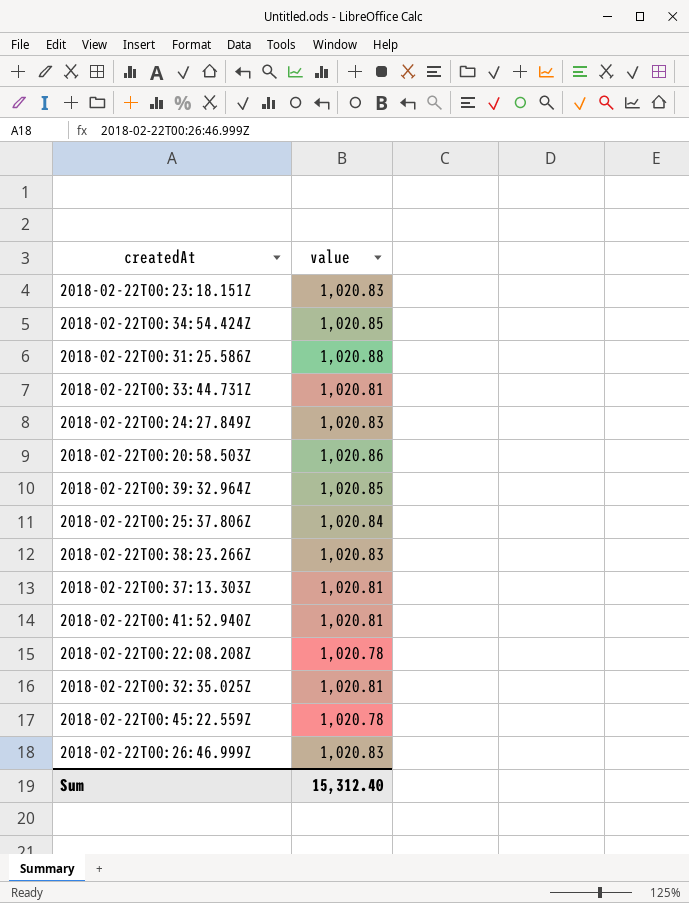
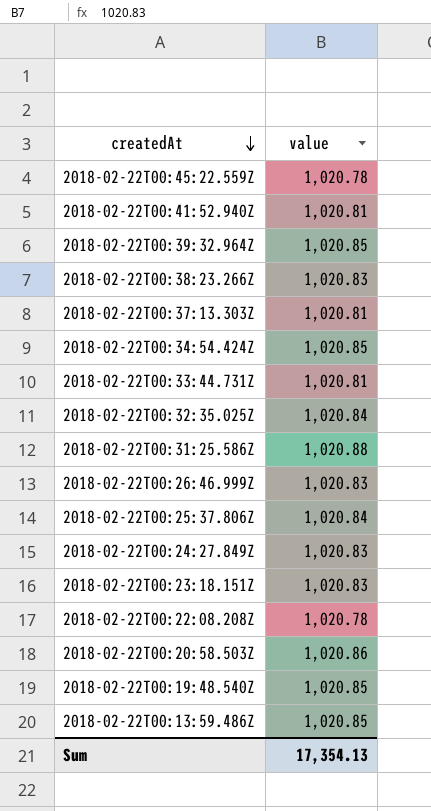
row order: none -> createdAt descending
2018-02-22T00:32:35.025Z | value: 1,020.81 -> 1,020.84
row 2018-02-22T00:19:48.540Z: none -> 1,020.85
row 2018-02-22T00:13:59.486Z: none -> 1,020.85
Sum | value: 15,312.40 -> 17,354.13

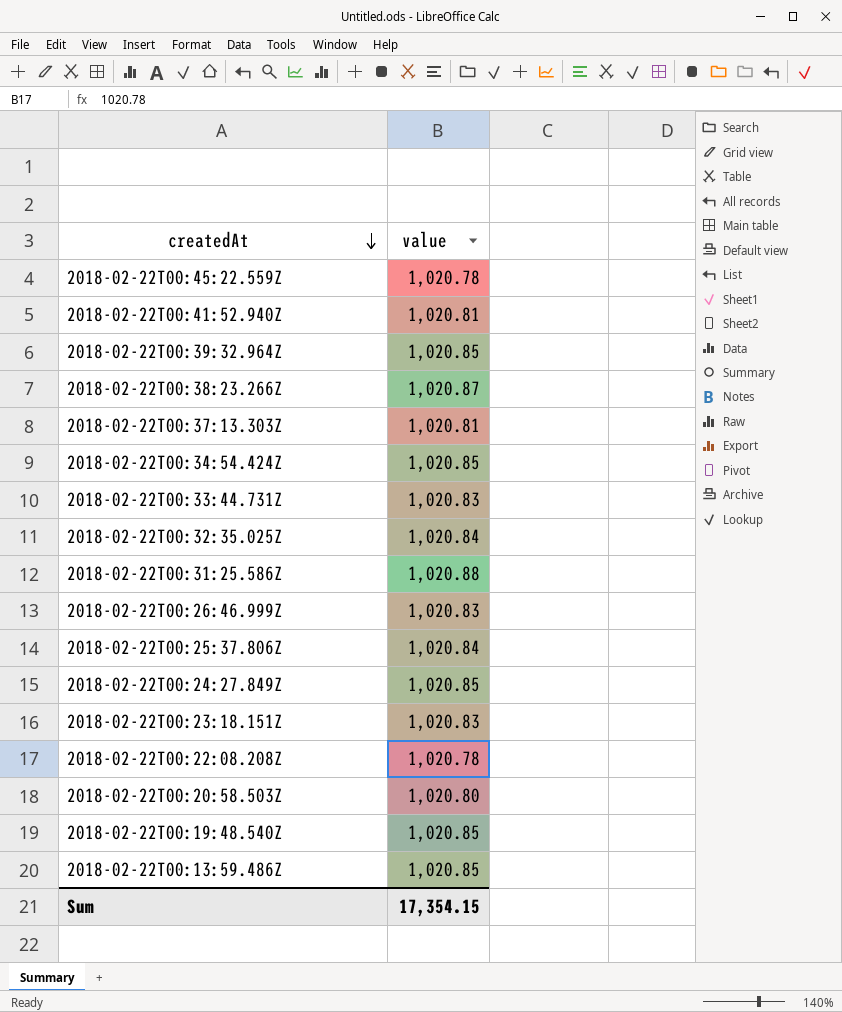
2018-02-22T00:38:23.266Z | value: 1,020.83 -> 1,020.87
2018-02-22T00:33:44.731Z | value: 1,020.81 -> 1,020.83
2018-02-22T00:24:27.849Z | value: 1,020.83 -> 1,020.85
2018-02-22T00:20:58.503Z | value: 1,020.86 -> 1,020.80
Sum | value: 17,354.13 -> 17,354.15

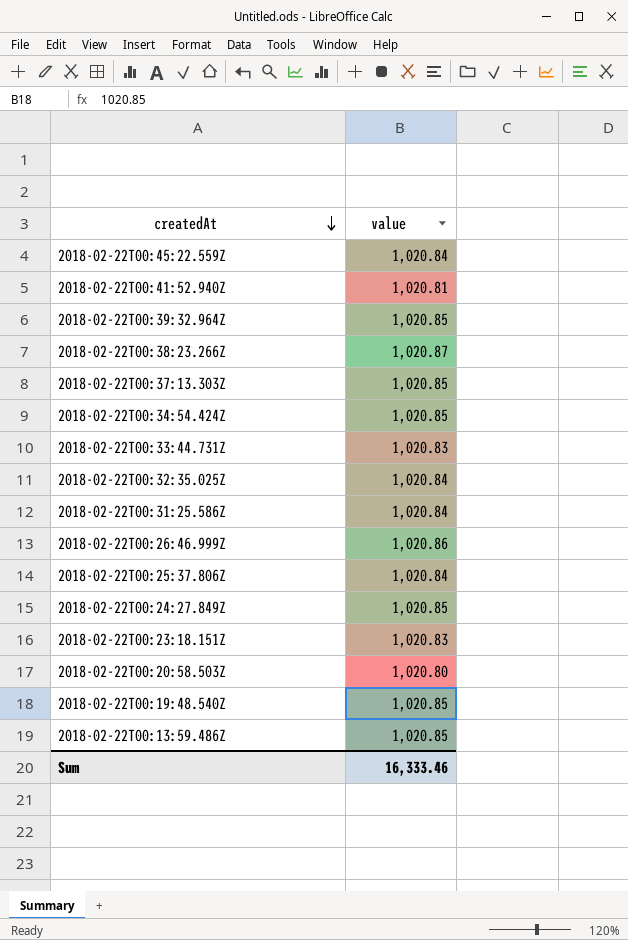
row 2018-02-22T00:22:08.208Z: 1,020.78 -> none
2018-02-22T00:45:22.559Z | value: 1,020.78 -> 1,020.84
2018-02-22T00:37:13.303Z | value: 1,020.81 -> 1,020.85
2018-02-22T00:31:25.586Z | value: 1,020.88 -> 1,020.84
2018-02-22T00:26:46.999Z | value: 1,020.83 -> 1,020.86
Sum | value: 17,354.15 -> 16,333.46

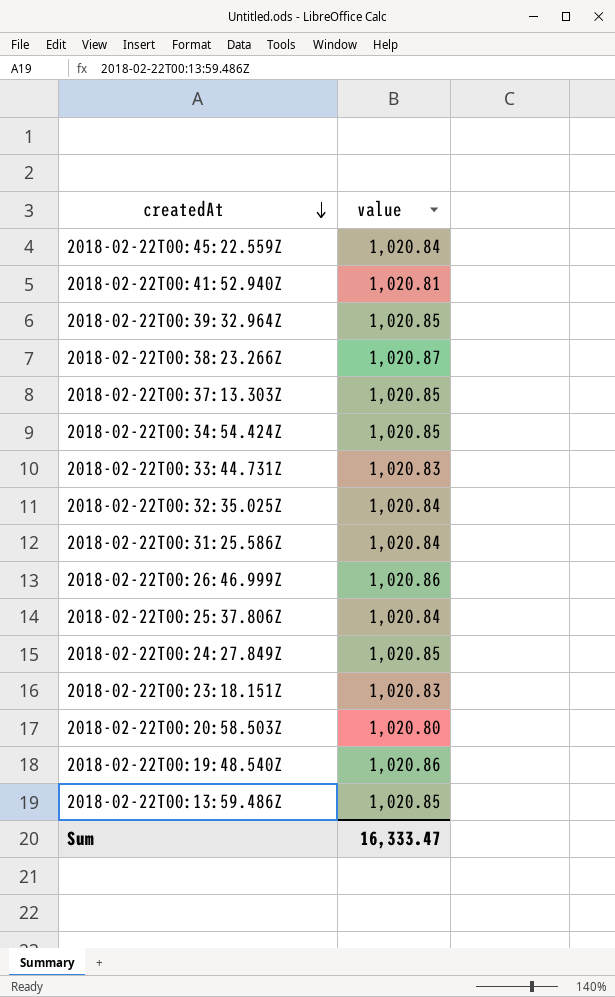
2018-02-22T00:19:48.540Z | value: 1,020.85 -> 1,020.86
Sum | value: 16,333.46 -> 16,333.47

